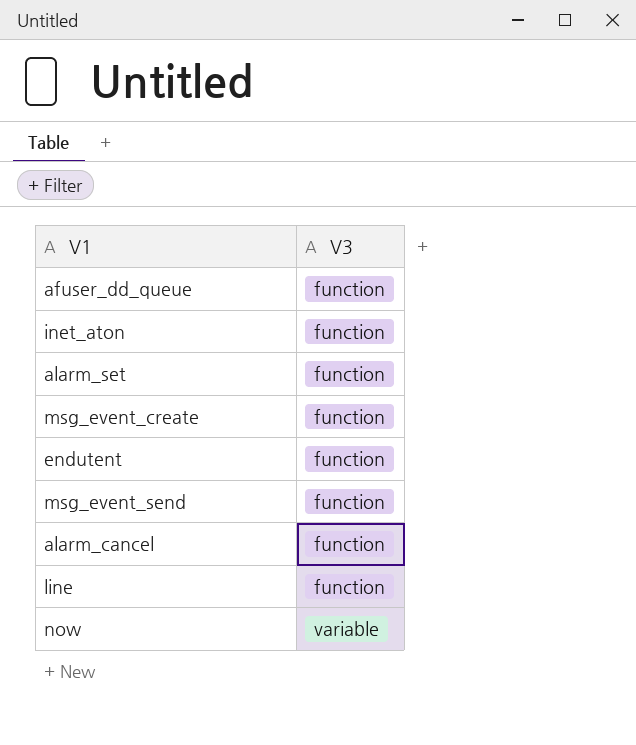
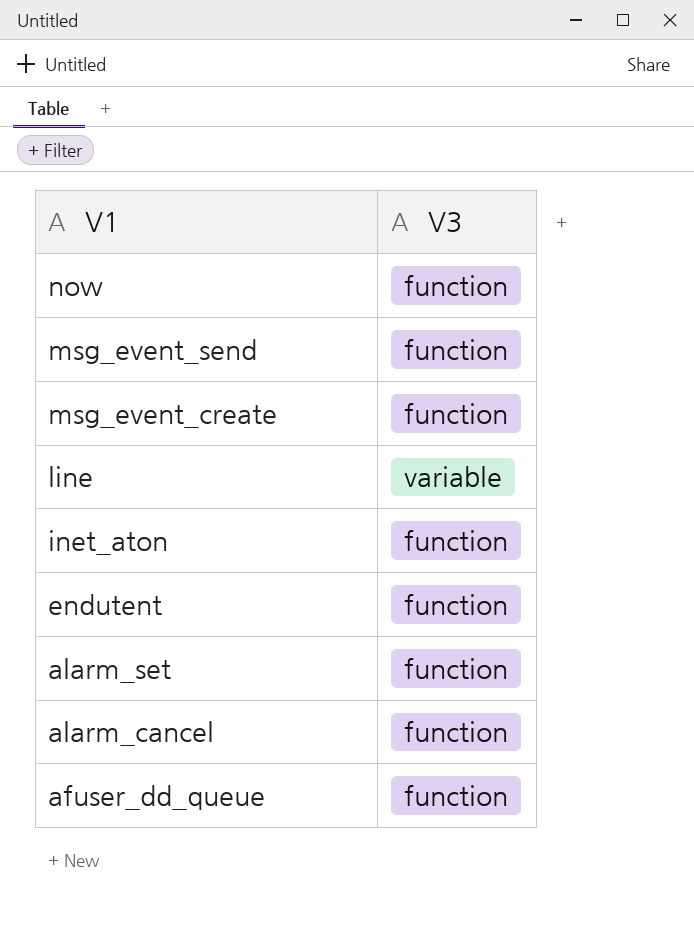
row order: V3 ascending -> V1 descending
now | V3: variable -> function
line | V3: function -> variable

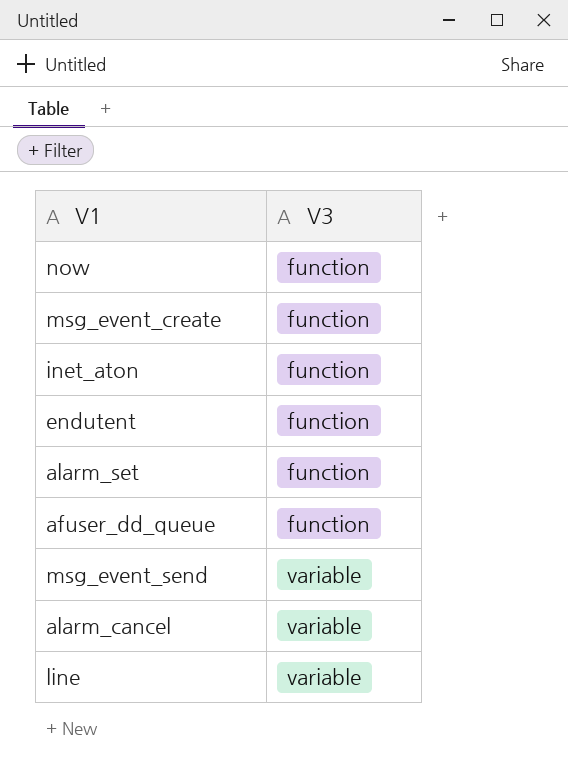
row order: V1 descending -> V3 ascending
msg_event_send | V3: function -> variable
alarm_cancel | V3: function -> variable

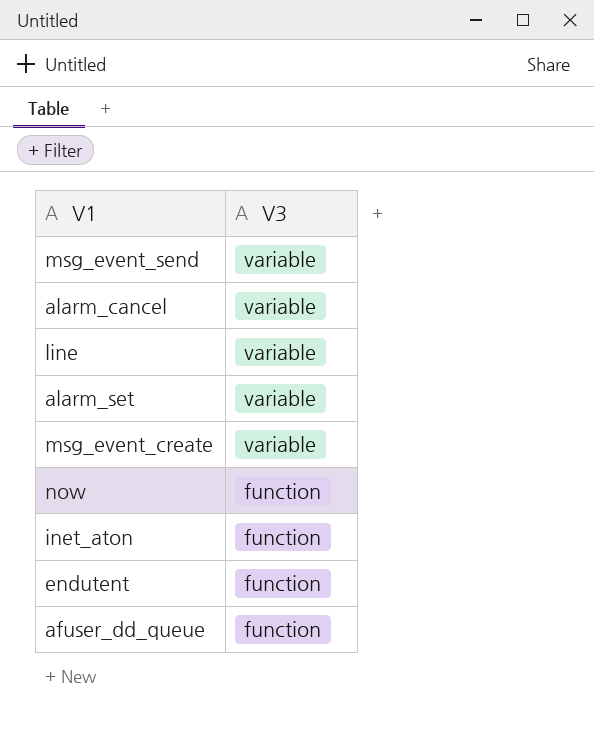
row order: V3 ascending -> V3 descending
alarm_set | V3: function -> variable
msg_event_create | V3: function -> variable

